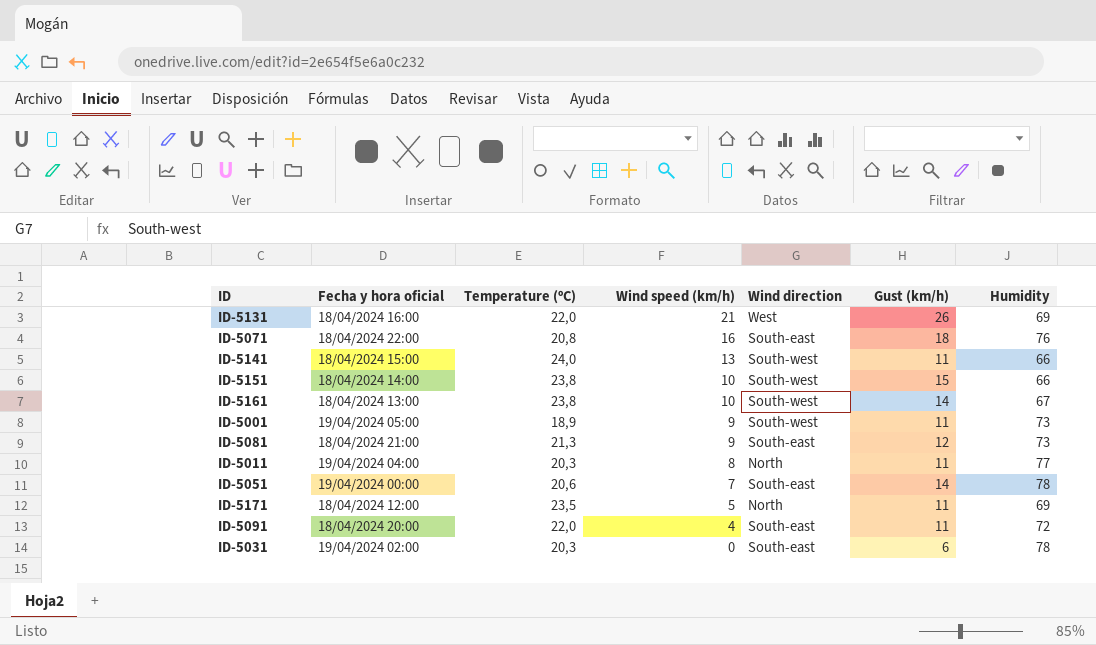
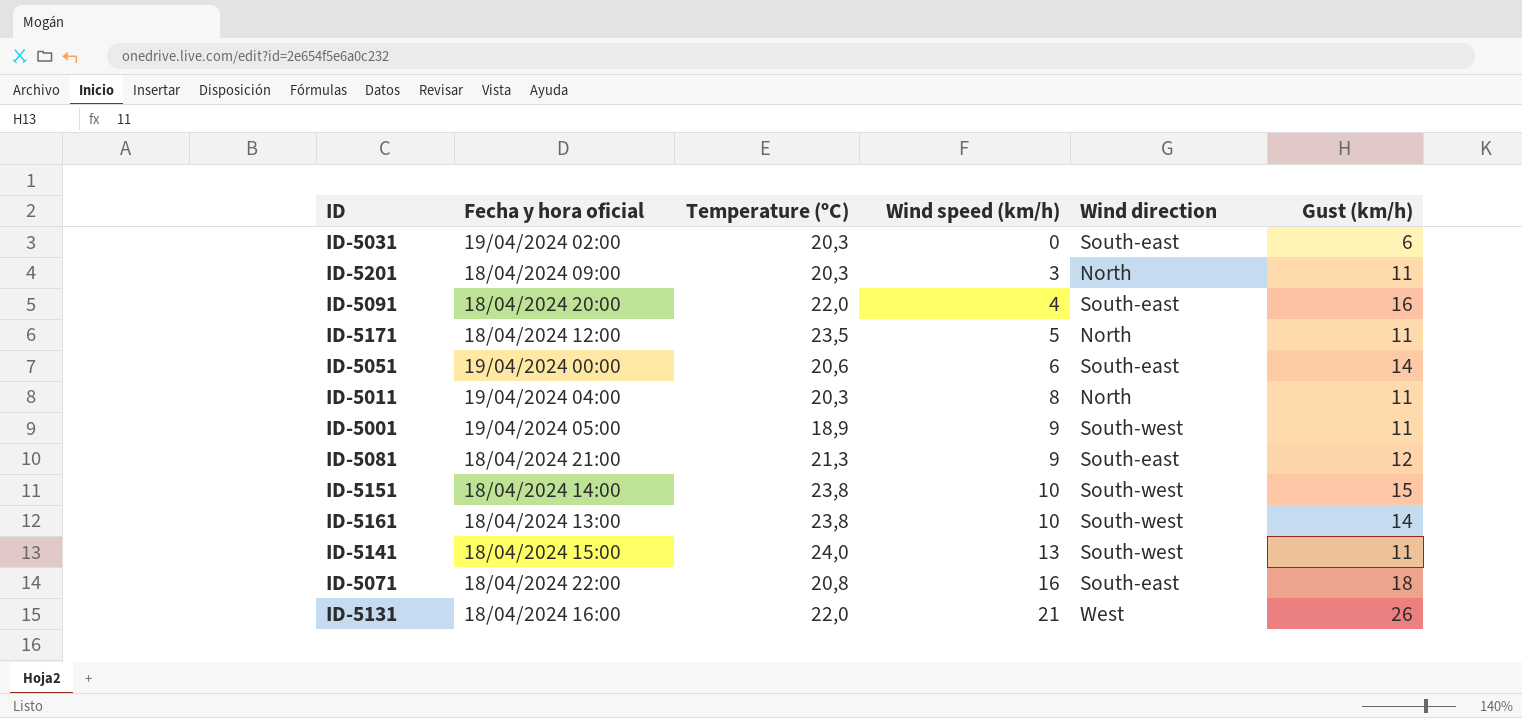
row order: Wind speed (km/h) descending -> Wind speed (km/h) ascending
column Humidity | position: 7 -> none
row ID-5201: none -> 18/04/2024 09:00 | 20,3 | 3 | North | 11
ID-5091 | Gust (km/h): 11 -> 16
ID-5051 | Wind speed (km/h): 7 -> 6

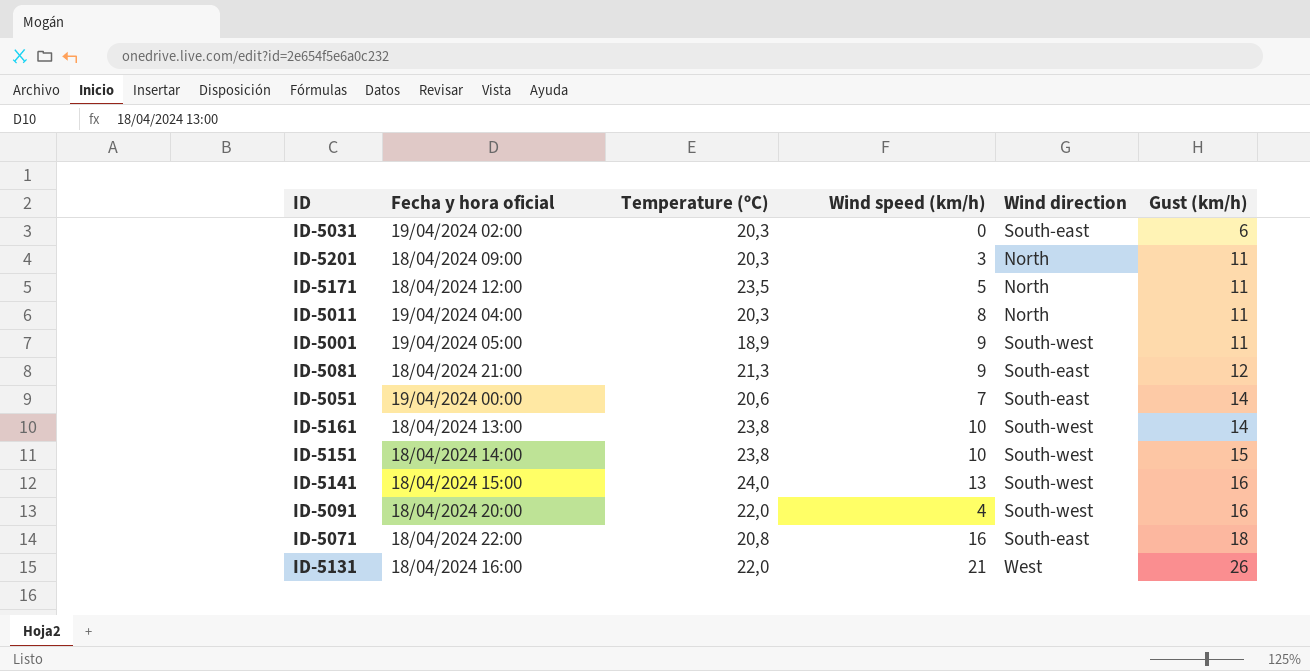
row order: Wind speed (km/h) ascending -> Gust (km/h) ascending
ID-5051 | Wind speed (km/h): 6 -> 7
ID-5141 | Gust (km/h): 11 -> 16
ID-5091 | Wind direction: South-east -> South-west

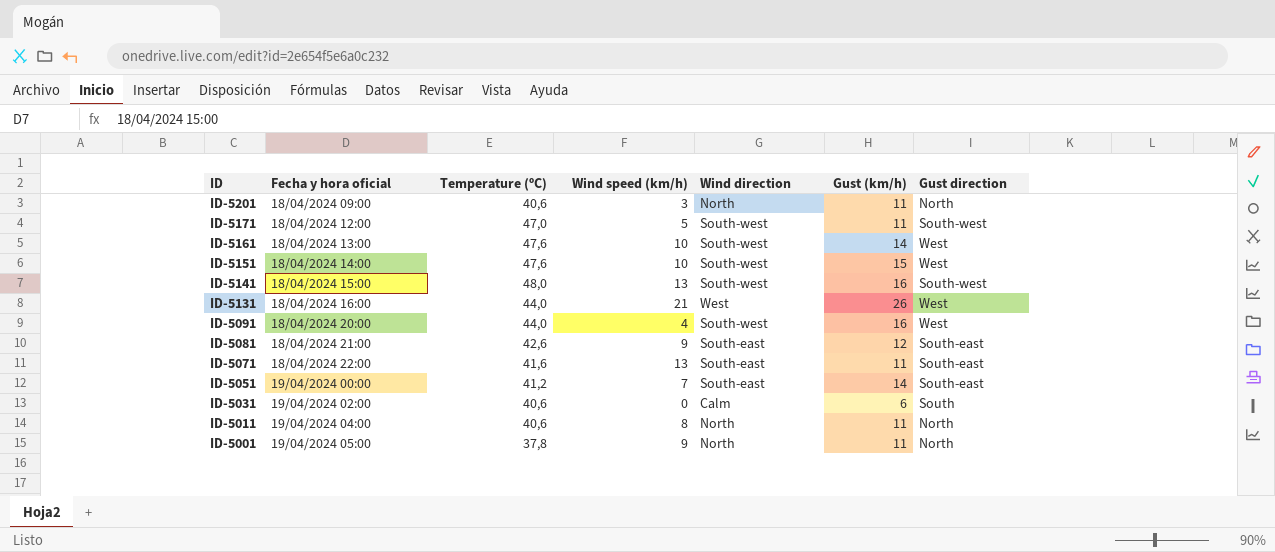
row order: Gust (km/h) ascending -> ID descending
column Gust direction | position: none -> 7
ID-5201 | Temperature (ºC): 20,3 -> 40,6
ID-5171 | Temperature (ºC): 23,5 -> 47,0
ID-5171 | Wind direction: North -> South-west
ID-5161 | Temperature (ºC): 23,8 -> 47,6
ID-5151 | Temperature (ºC): 23,8 -> 47,6
ID-5141 | Temperature (ºC): 24,0 -> 48,0
ID-5131 | Temperature (ºC): 22,0 -> 44,0
ID-5091 | Temperature (ºC): 22,0 -> 44,0
ID-5081 | Temperature (ºC): 21,3 -> 42,6
ID-5071 | Temperature (ºC): 20,8 -> 41,6
ID-5071 | Wind speed (km/h): 16 -> 13
ID-5071 | Gust (km/h): 18 -> 11
ID-5051 | Temperature (ºC): 20,6 -> 41,2
ID-5031 | Temperature (ºC): 20,3 -> 40,6
ID-5031 | Wind direction: South-east -> Calm
ID-5011 | Temperature (ºC): 20,3 -> 40,6
ID-5001 | Temperature (ºC): 18,9 -> 37,8
ID-5001 | Wind direction: South-west -> North

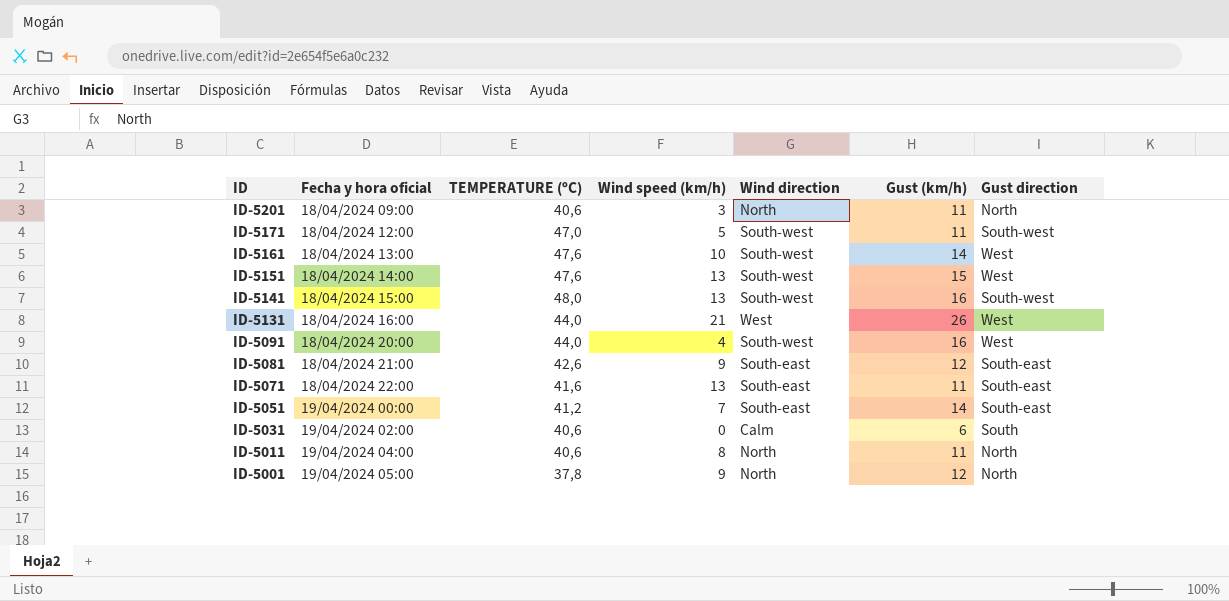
column name: Temperature (ºC) -> TEMPERATURE (ºC)
ID-5151 | Wind speed (km/h): 10 -> 13
ID-5001 | Gust (km/h): 11 -> 12

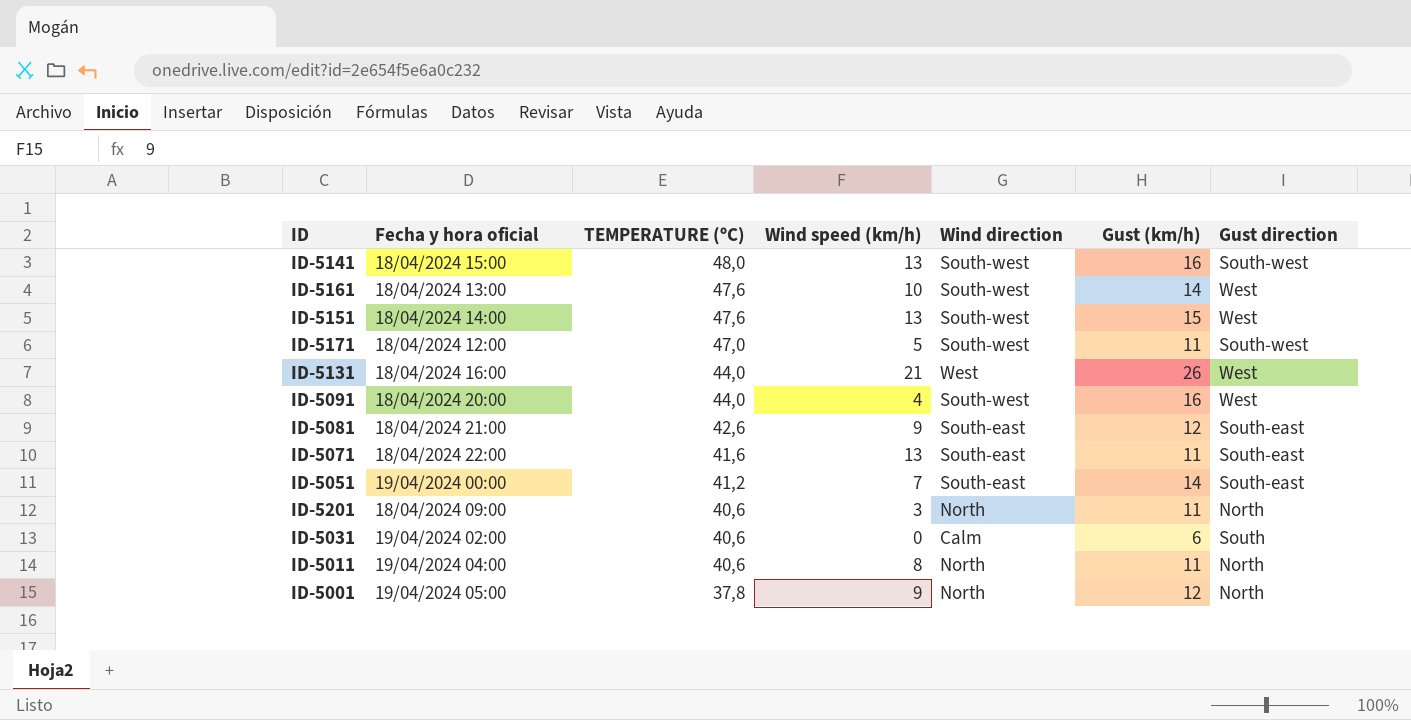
row order: ID descending -> TEMPERATURE (ºC) descending

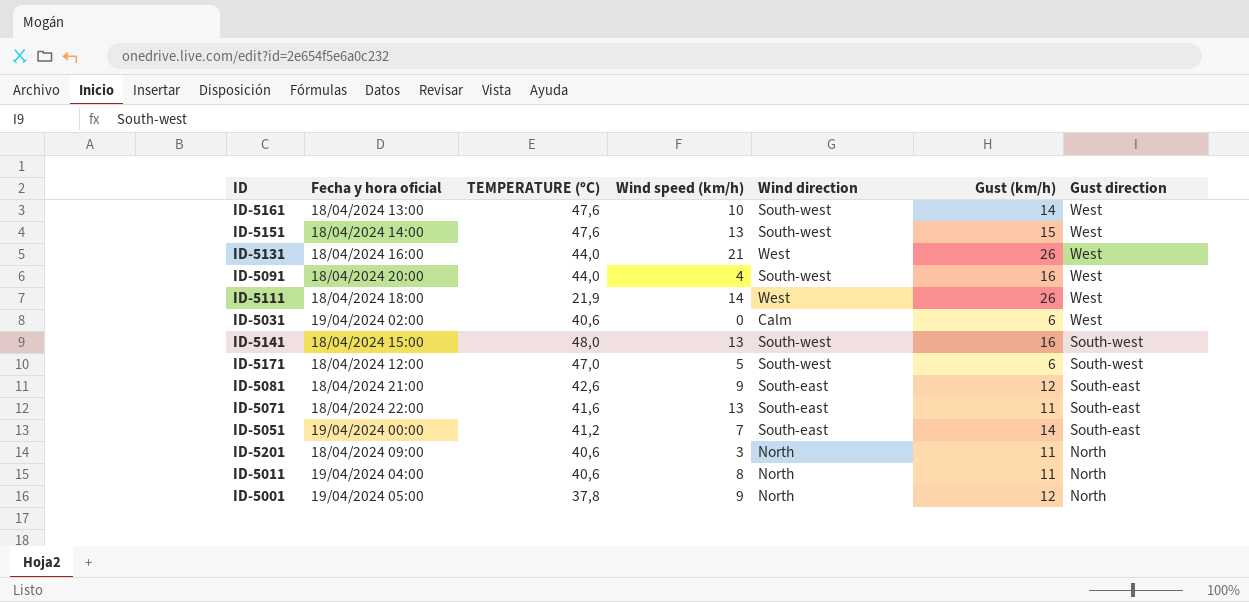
row order: TEMPERATURE (ºC) descending -> Gust direction descending
row ID-5111: none -> 18/04/2024 18:00 | 21,9 | 14 | West | 26 | West
ID-5031 | Gust direction: South -> West
ID-5171 | Gust (km/h): 11 -> 6

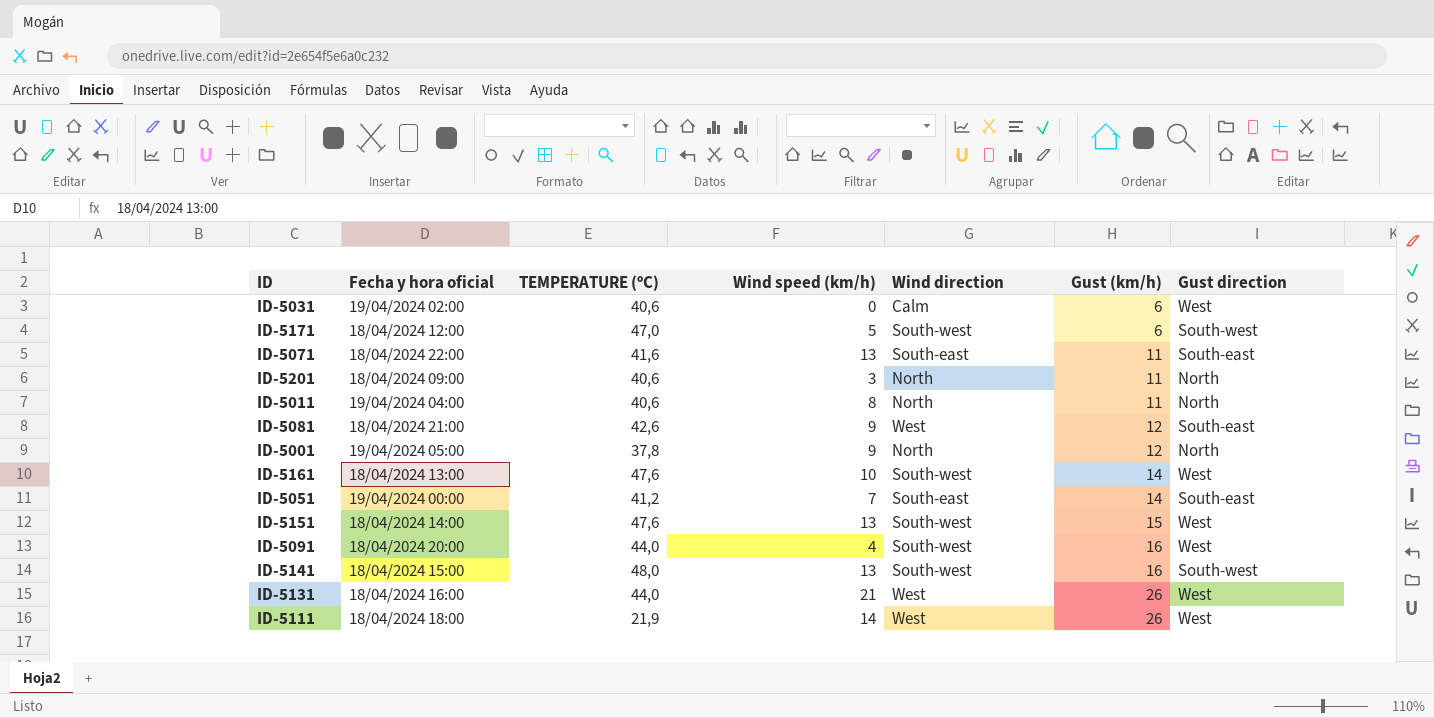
row order: Gust direction descending -> Gust (km/h) ascending
ID-5081 | Wind direction: South-east -> West

